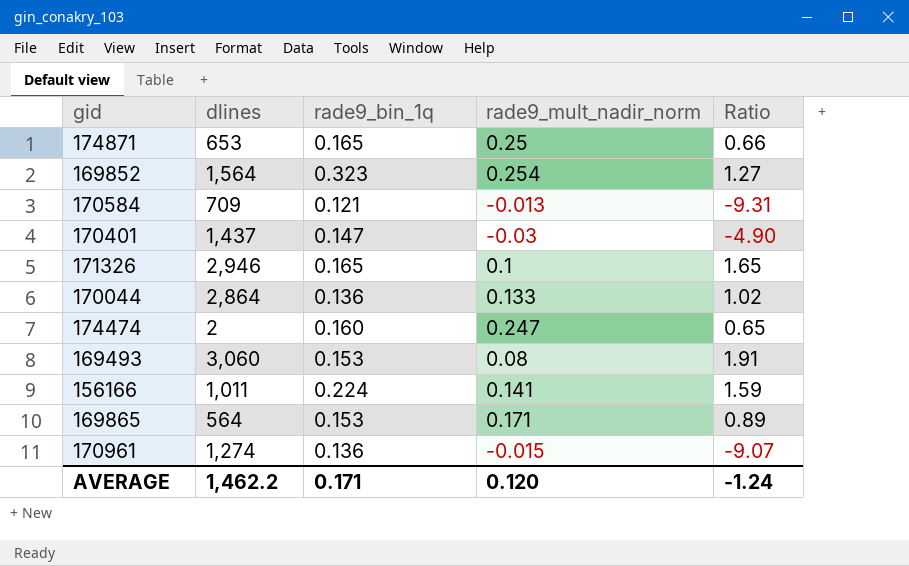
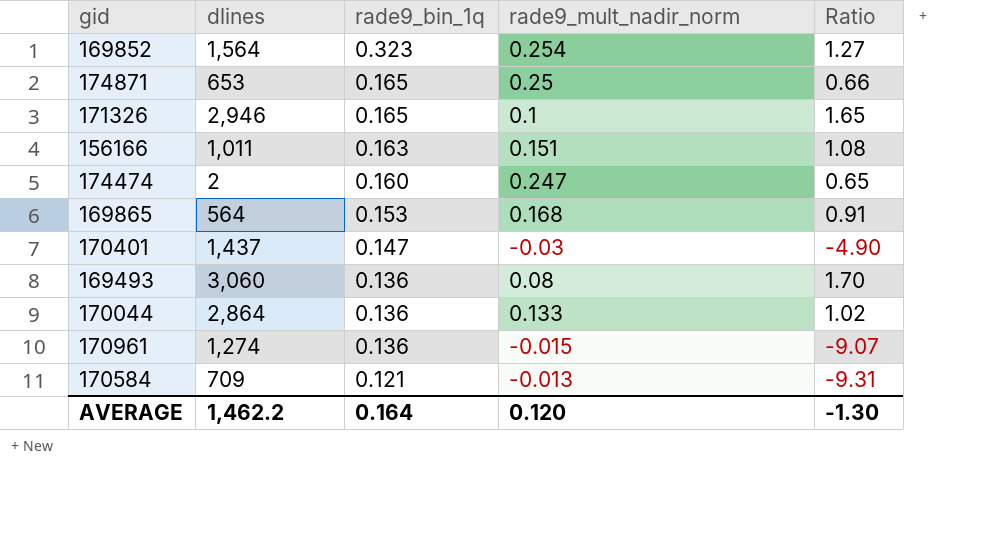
row order: none -> rade9_bin_1q descending
156166 | rade9_bin_1q: 0.224 -> 0.163
156166 | rade9_mult_nadir_norm: 0.141 -> 0.151
156166 | Ratio: 1.59 -> 1.08
169865 | rade9_mult_nadir_norm: 0.171 -> 0.168
169865 | Ratio: 0.89 -> 0.91
169493 | rade9_bin_1q: 0.153 -> 0.136
169493 | Ratio: 1.91 -> 1.70
AVERAGE | rade9_bin_1q: 0.171 -> 0.164
AVERAGE | Ratio: -1.24 -> -1.30

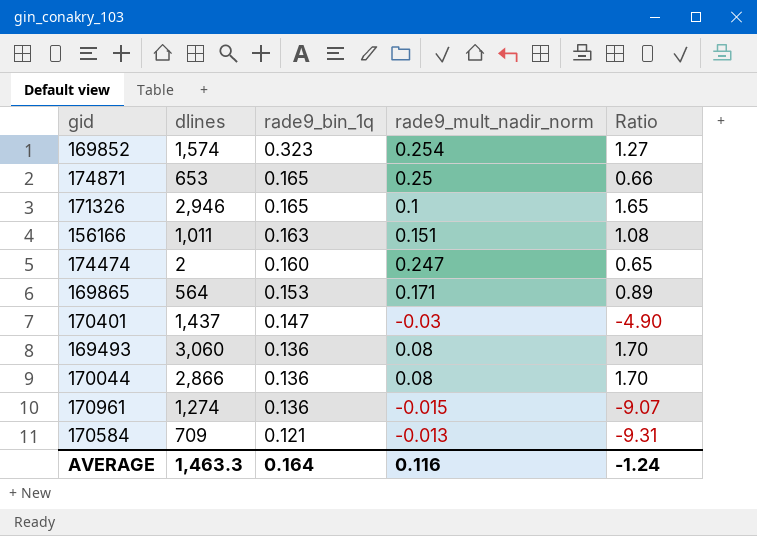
169852 | dlines: 1,564 -> 1,574
169865 | rade9_mult_nadir_norm: 0.168 -> 0.171
169865 | Ratio: 0.91 -> 0.89
170044 | dlines: 2,864 -> 2,866
170044 | rade9_mult_nadir_norm: 0.133 -> 0.08
170044 | Ratio: 1.02 -> 1.70
AVERAGE | dlines: 1,462.2 -> 1,463.3
AVERAGE | rade9_mult_nadir_norm: 0.120 -> 0.116
AVERAGE | Ratio: -1.30 -> -1.24

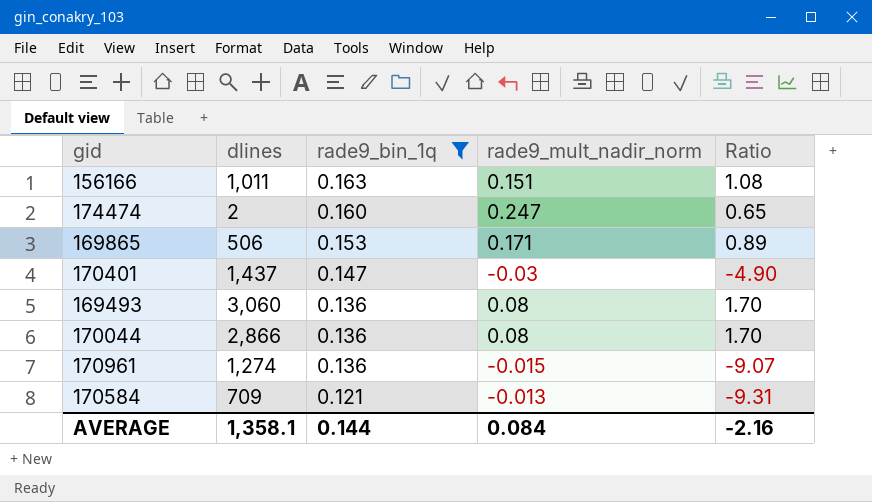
filter: none -> rade9_bin_1q <= 0.163
169865 | dlines: 564 -> 506
AVERAGE | dlines: 1,463.3 -> 1,358.1
AVERAGE | rade9_bin_1q: 0.164 -> 0.144
AVERAGE | rade9_mult_nadir_norm: 0.116 -> 0.084
AVERAGE | Ratio: -1.24 -> -2.16

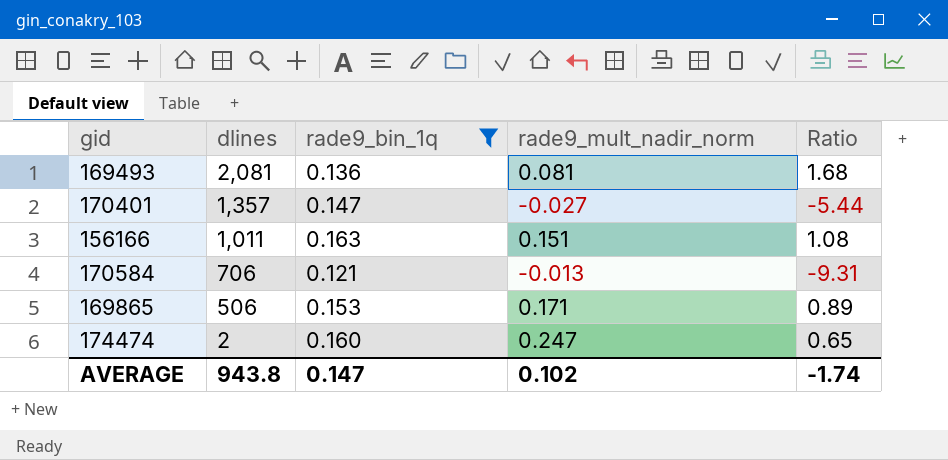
row order: rade9_bin_1q descending -> dlines descending
row 170044: 2,866 | 0.136 | 0.08 | 1.70 -> none
row 170961: 1,274 | 0.136 | -0.015 | -9.07 -> none
169493 | dlines: 3,060 -> 2,081
169493 | rade9_mult_nadir_norm: 0.08 -> 0.081
169493 | Ratio: 1.70 -> 1.68
170401 | dlines: 1,437 -> 1,357
170401 | rade9_mult_nadir_norm: -0.03 -> -0.027
170401 | Ratio: -4.90 -> -5.44
170584 | dlines: 709 -> 706
AVERAGE | dlines: 1,358.1 -> 943.8
AVERAGE | rade9_bin_1q: 0.144 -> 0.147
AVERAGE | rade9_mult_nadir_norm: 0.084 -> 0.102
AVERAGE | Ratio: -2.16 -> -1.74

